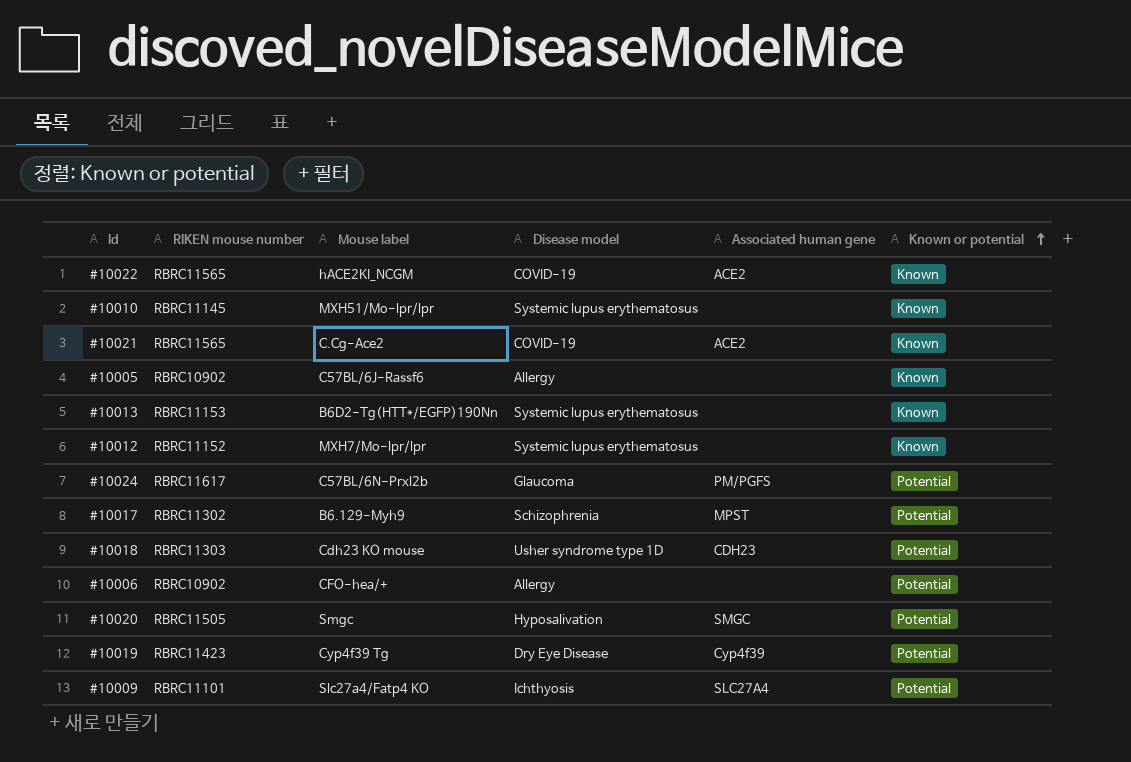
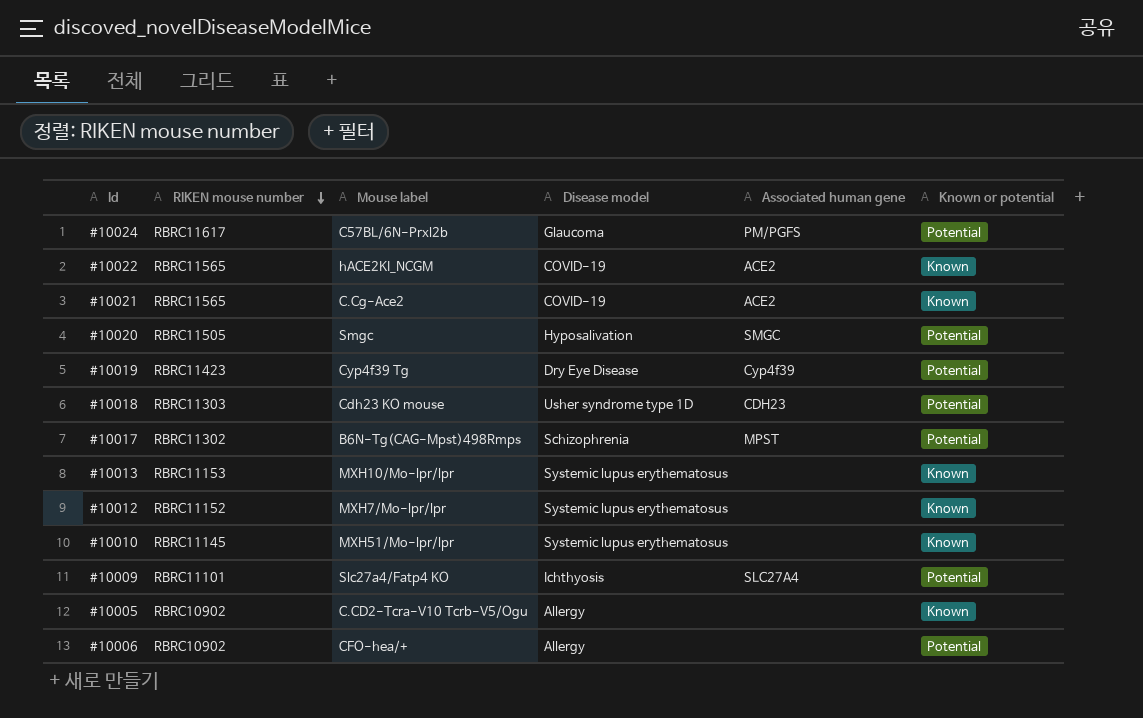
row order: Known or potential ascending -> RIKEN mouse number descending
#10017 | Mouse label: B6.129-Myh9 -> B6N-Tg(CAG-Mpst)498Rmps
#10013 | Mouse label: B6D2-Tg(HTT*/EGFP)190Nn -> MXH10/Mo-lpr/lpr
#10005 | Mouse label: C57BL/6J-Rassf6 -> C.CD2-Tcra-V10 Tcrb-V5/Ogu

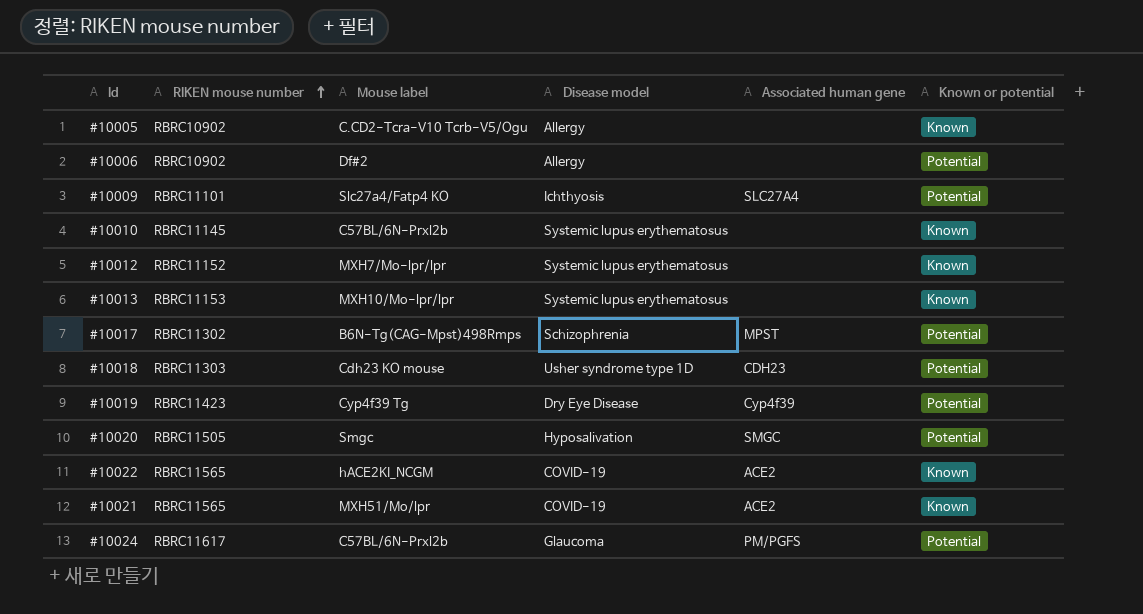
row order: RIKEN mouse number descending -> RIKEN mouse number ascending
#10006 | Mouse label: CFO-hea/+ -> Df#2
#10010 | Mouse label: MXH51/Mo-lpr/lpr -> C57BL/6N-Prxl2b
#10021 | Mouse label: C.Cg-Ace2 -> MXH51/Mo/lpr

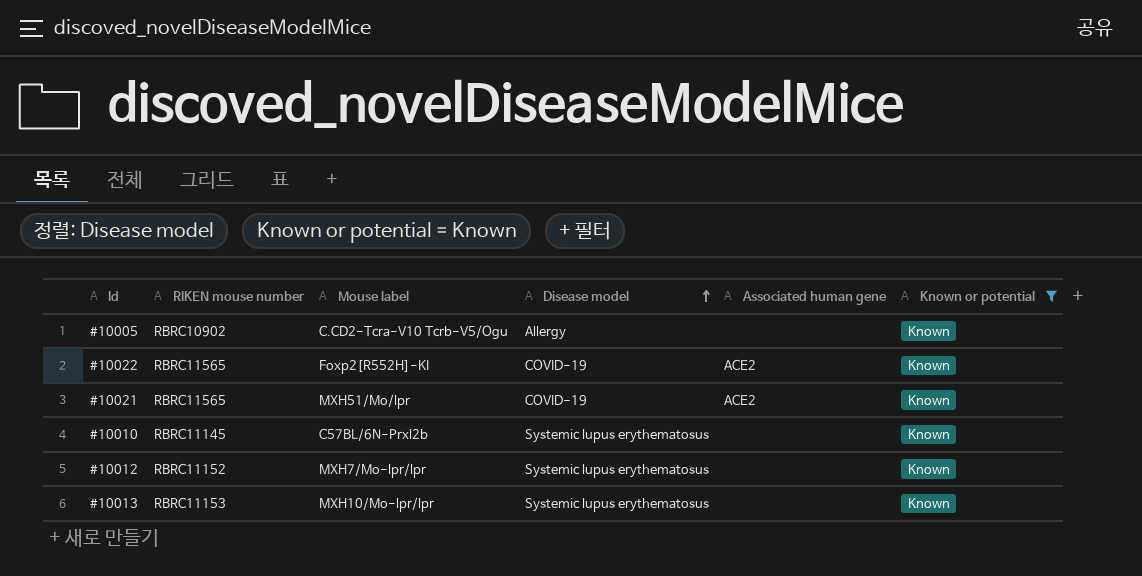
filter: none -> Known or potential = Known
row order: RIKEN mouse number ascending -> Disease model ascending
#10022 | Mouse label: hACE2KI_NCGM -> Foxp2[R552H]-KI

